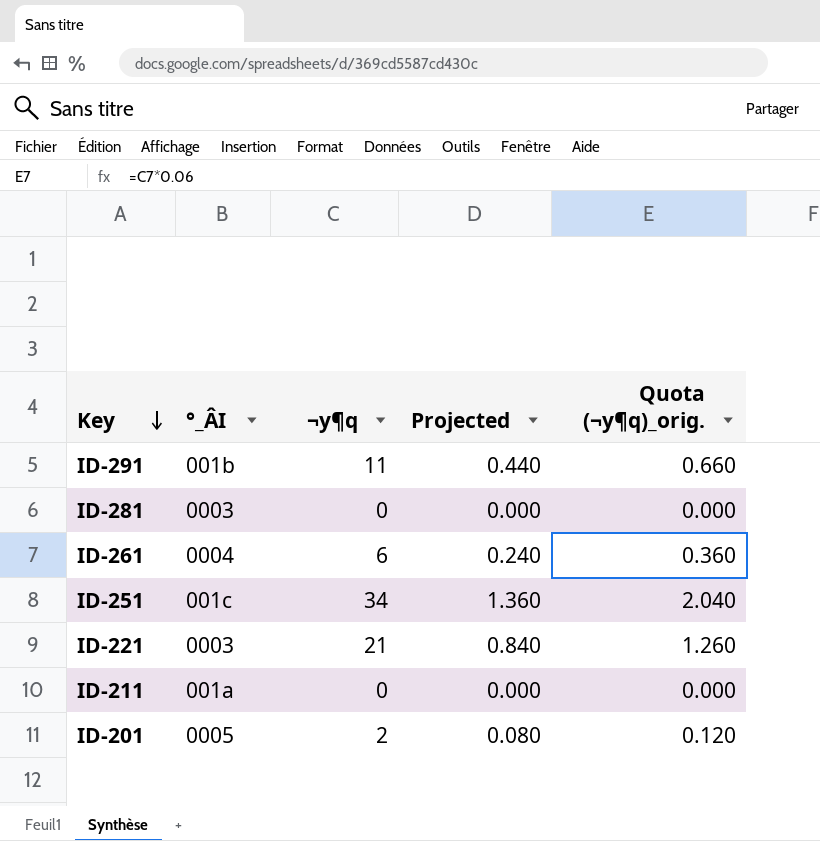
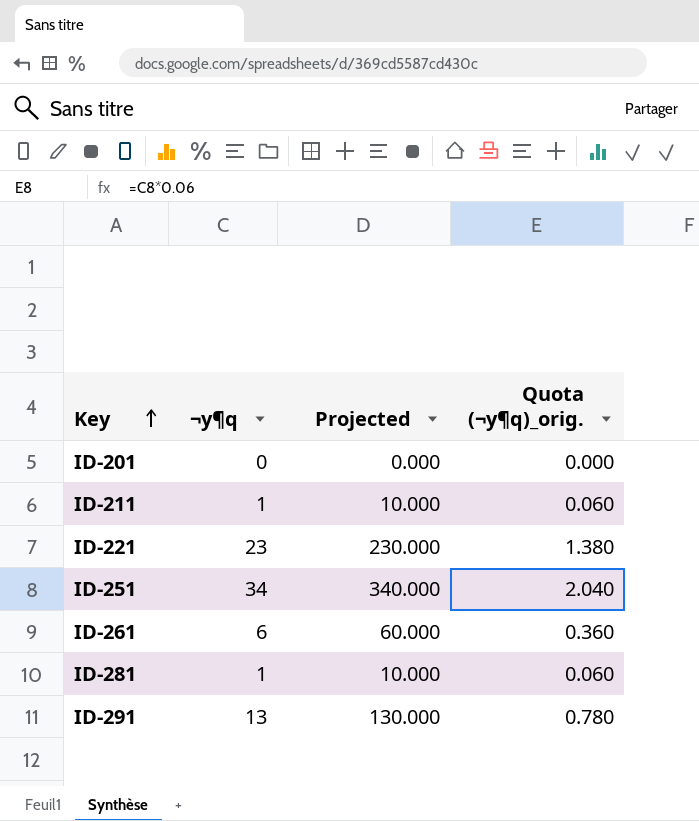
row order: Key descending -> Key ascending
column °_ÂI | position: 2 -> none
column Projected | formula: [¬y¶q] * 0.04 -> [¬y¶q] * 10
ID-201 | ¬y¶q: 2 -> 0
ID-201 | Quota (¬y¶q)_orig.: 0.120 -> 0.000
ID-211 | ¬y¶q: 0 -> 1
ID-211 | Quota (¬y¶q)_orig.: 0.000 -> 0.060
ID-221 | ¬y¶q: 21 -> 23
ID-221 | Quota (¬y¶q)_orig.: 1.260 -> 1.380
ID-281 | ¬y¶q: 0 -> 1
ID-281 | Quota (¬y¶q)_orig.: 0.000 -> 0.060
ID-291 | ¬y¶q: 11 -> 13
ID-291 | Quota (¬y¶q)_orig.: 0.660 -> 0.780

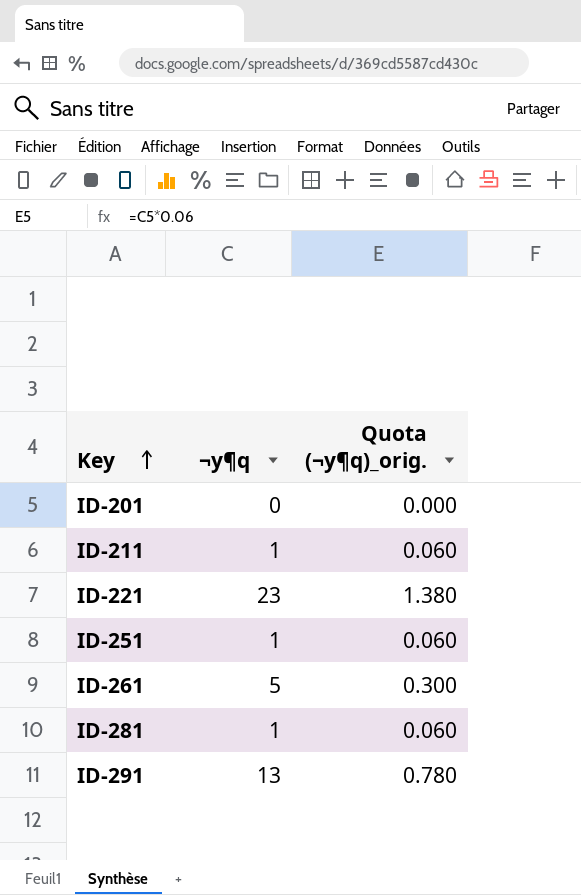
column Projected | formula: [¬y¶q] * 10 -> none
ID-251 | ¬y¶q: 34 -> 1
ID-251 | Quota (¬y¶q)_orig.: 2.040 -> 0.060
ID-261 | ¬y¶q: 6 -> 5
ID-261 | Quota (¬y¶q)_orig.: 0.360 -> 0.300

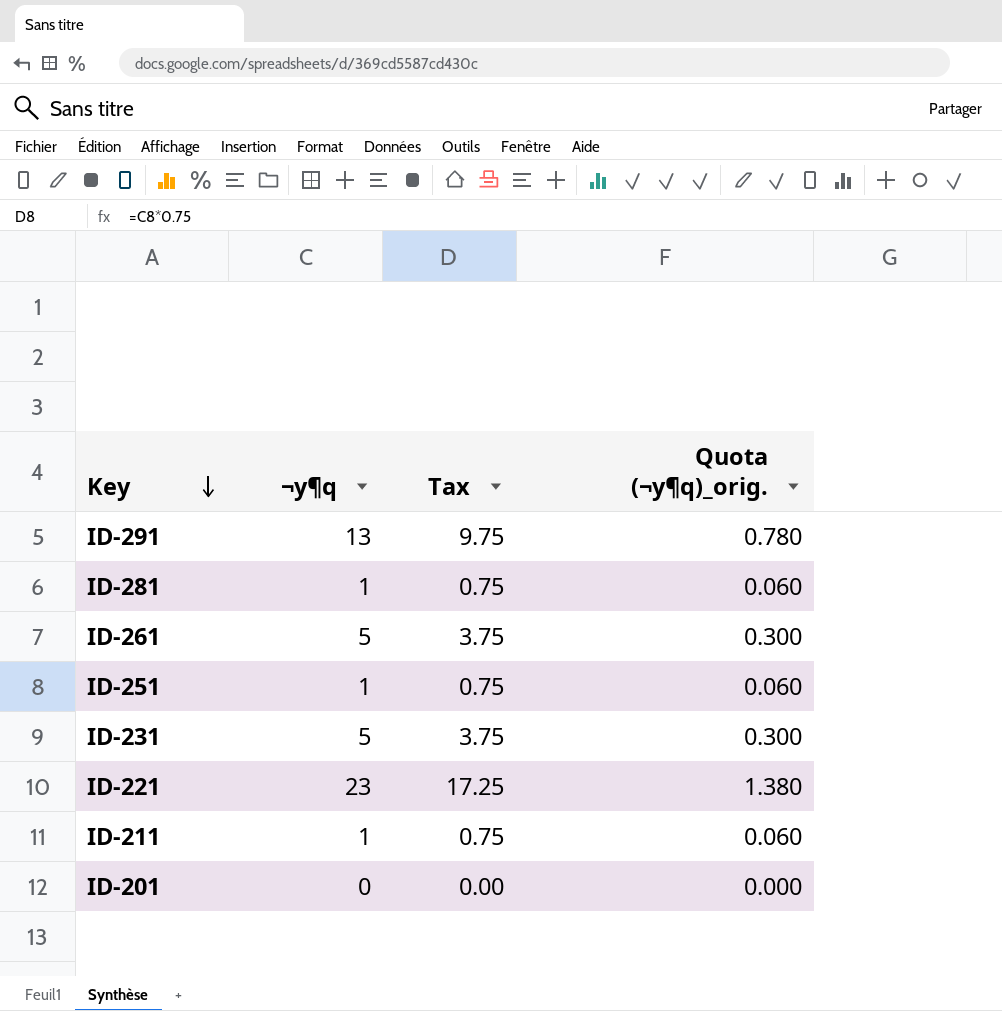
row order: Key ascending -> Key descending
column Tax | formula: none -> [¬y¶q] * 0.75
row ID-231: none -> 5 | 3.75 | 0.300

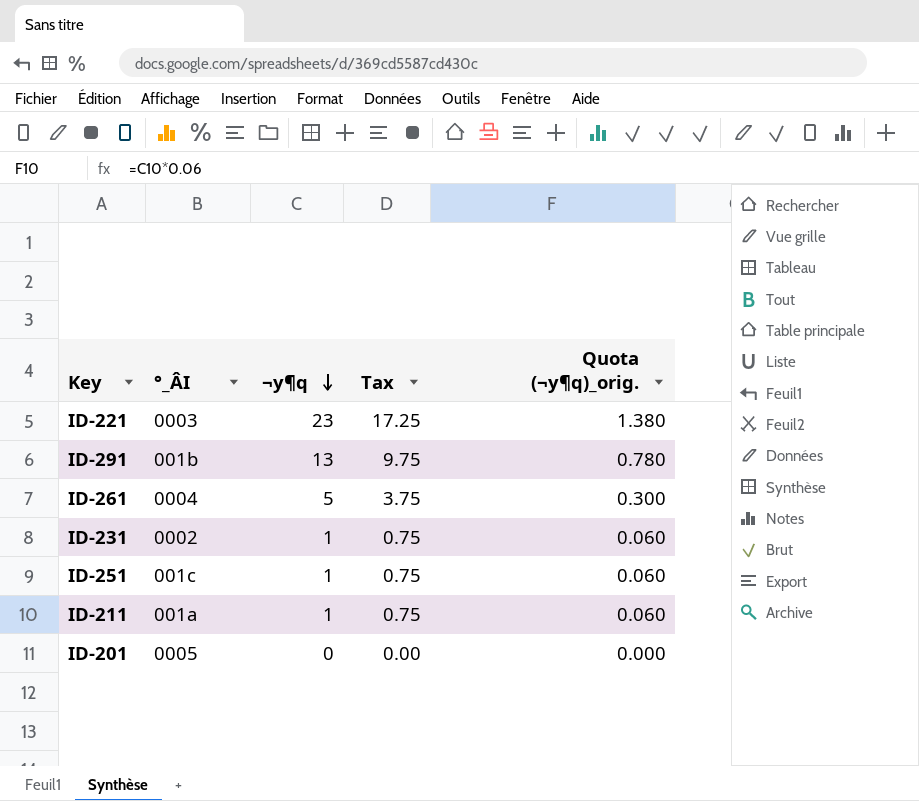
row order: Key descending -> ¬y¶q descending
column °_ÂI | position: none -> 2
row ID-281: 1 | 0.75 | 0.060 -> none
ID-231 | ¬y¶q: 5 -> 1
ID-231 | Tax: 3.75 -> 0.75
ID-231 | Quota (¬y¶q)_orig.: 0.300 -> 0.060

